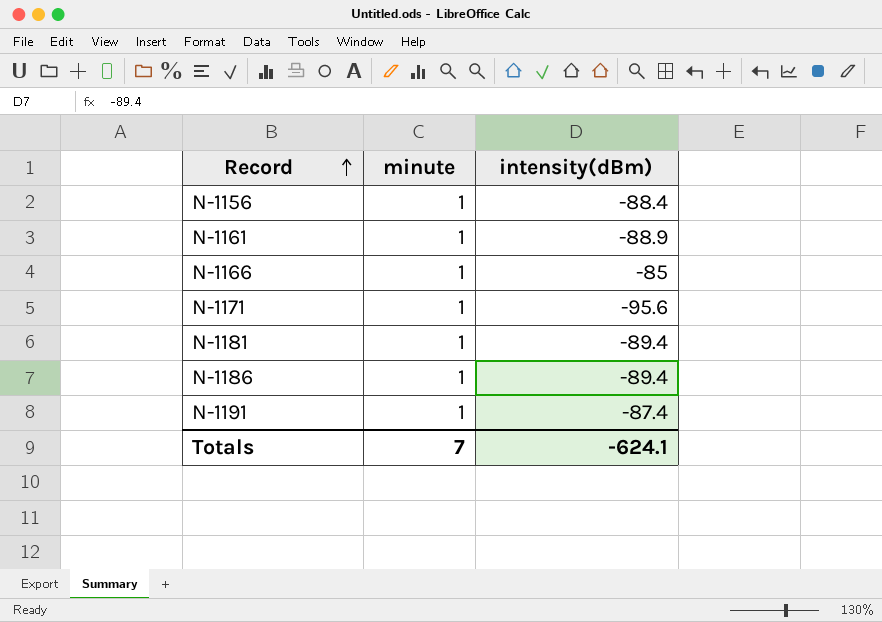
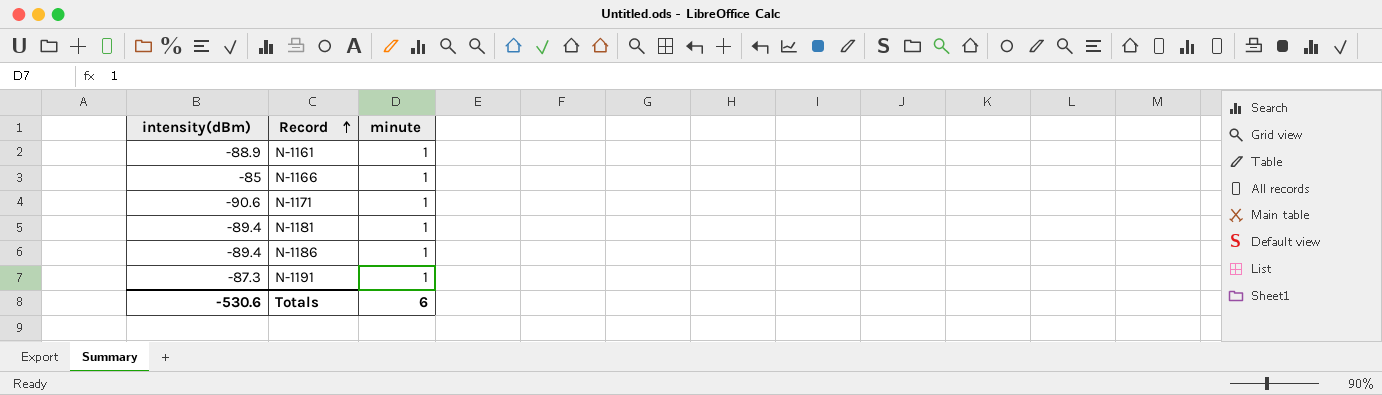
column intensity(dBm) | position: 3 -> 1
row N-1156: 1 | -88.4 -> none
N-1171 | intensity(dBm): -95.6 -> -90.6
N-1191 | intensity(dBm): -87.4 -> -87.3
Totals | intensity(dBm): -624.1 -> -530.6
Totals | minute: 7 -> 6

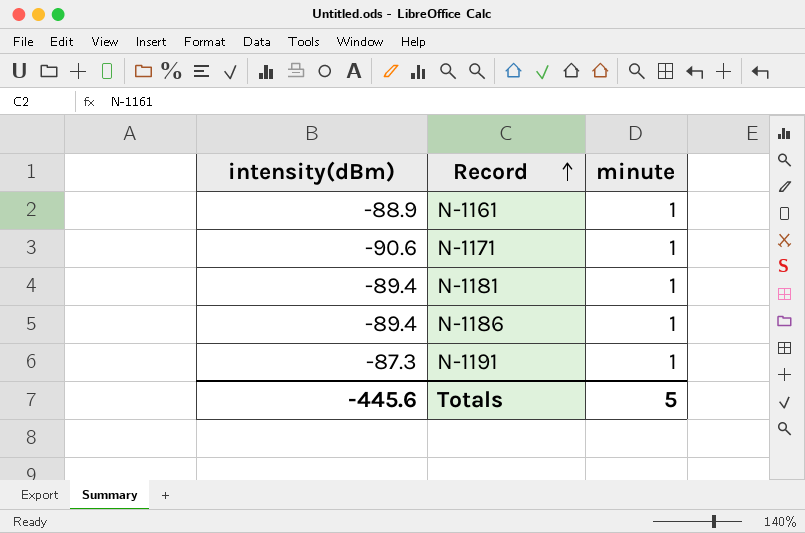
row N-1166: -85 | 1 -> none
Totals | intensity(dBm): -530.6 -> -445.6
Totals | minute: 6 -> 5

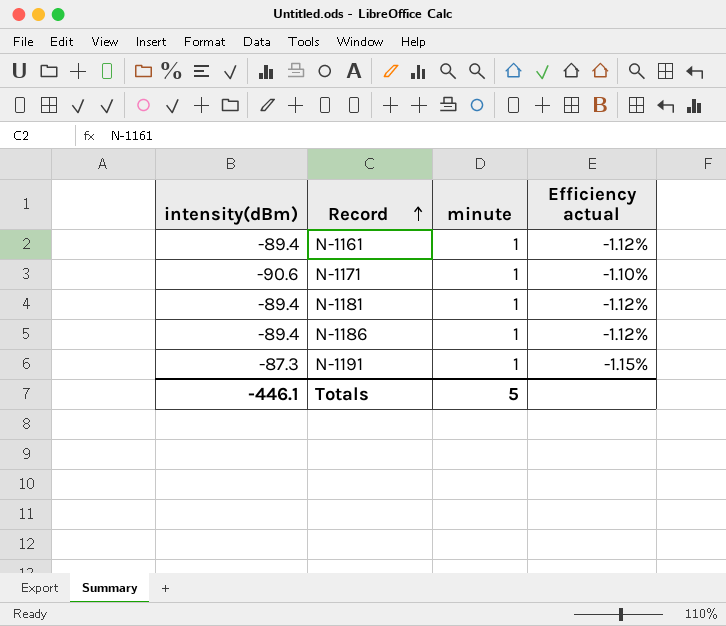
column Efficiency actual | formula: none -> [minute] / [intensity(dBm)]
N-1161 | intensity(dBm): -88.9 -> -89.4
Totals | intensity(dBm): -445.6 -> -446.1

